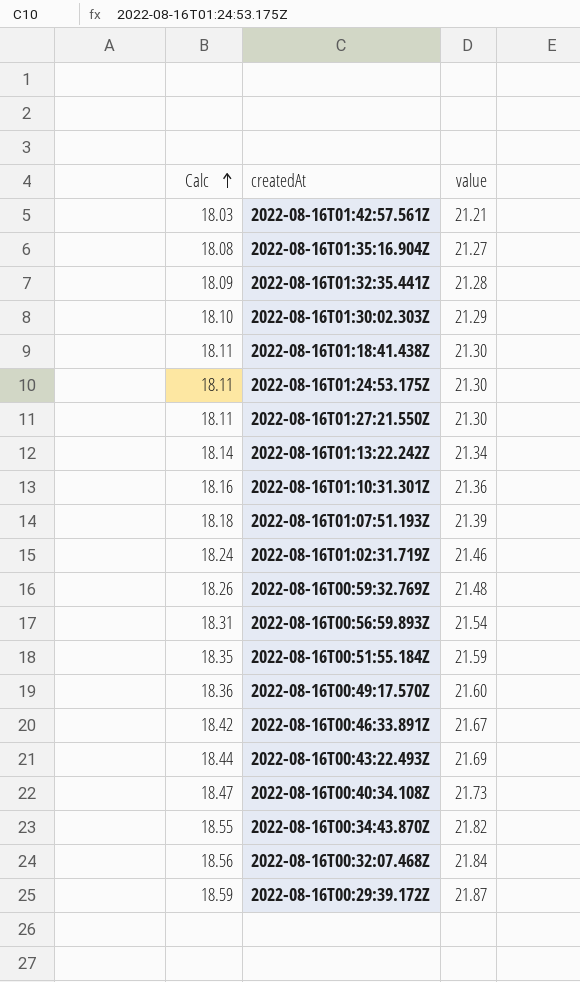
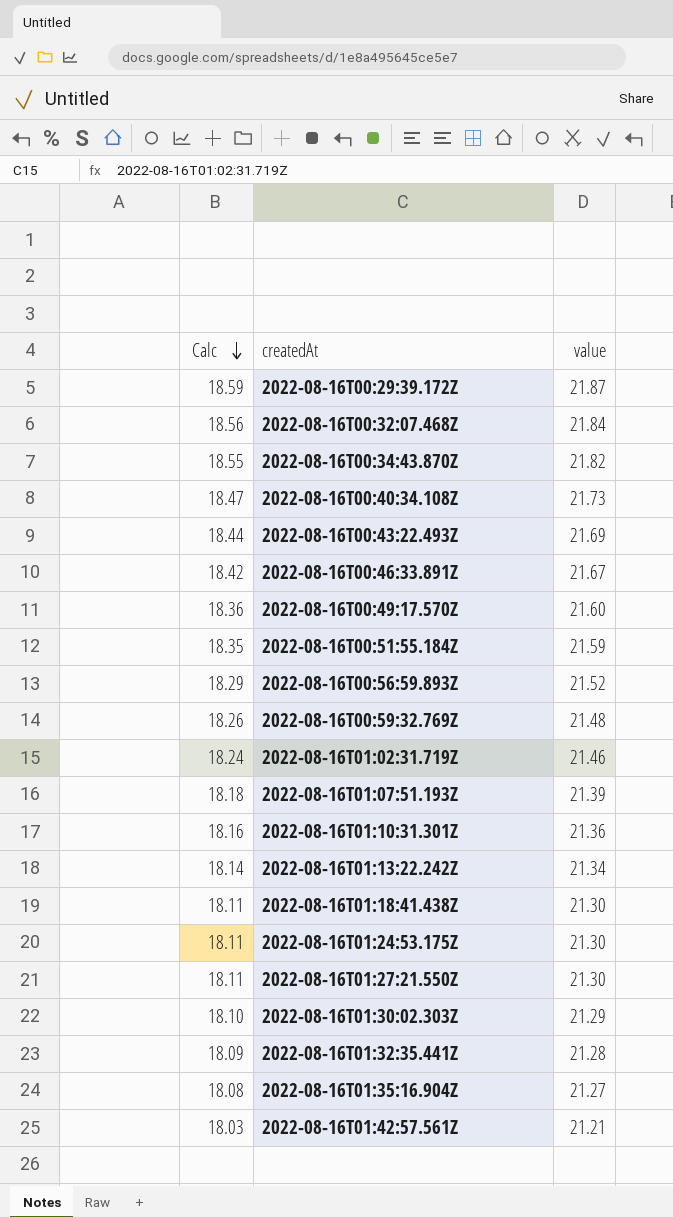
row order: Calc ascending -> Calc descending
2022-08-16T00:56:59.893Z | Calc: 18.31 -> 18.29
2022-08-16T00:56:59.893Z | value: 21.54 -> 21.52

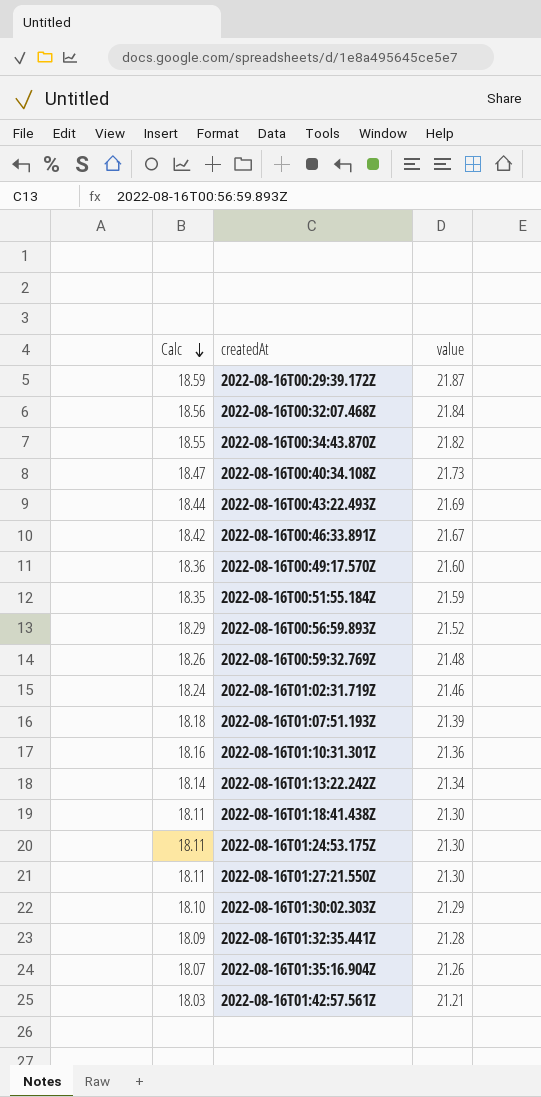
2022-08-16T01:35:16.904Z | Calc: 18.08 -> 18.07
2022-08-16T01:35:16.904Z | value: 21.27 -> 21.26

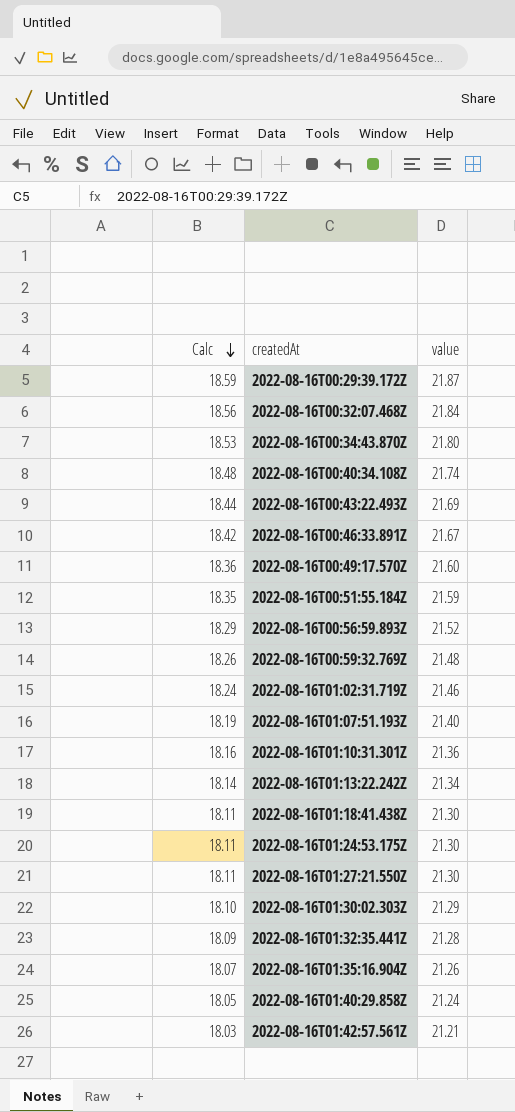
2022-08-16T00:34:43.870Z | Calc: 18.55 -> 18.53
2022-08-16T00:34:43.870Z | value: 21.82 -> 21.80
2022-08-16T00:40:34.108Z | Calc: 18.47 -> 18.48
2022-08-16T00:40:34.108Z | value: 21.73 -> 21.74
2022-08-16T01:07:51.193Z | Calc: 18.18 -> 18.19
2022-08-16T01:07:51.193Z | value: 21.39 -> 21.40
row 2022-08-16T01:40:29.858Z: none -> 18.05 | 21.24

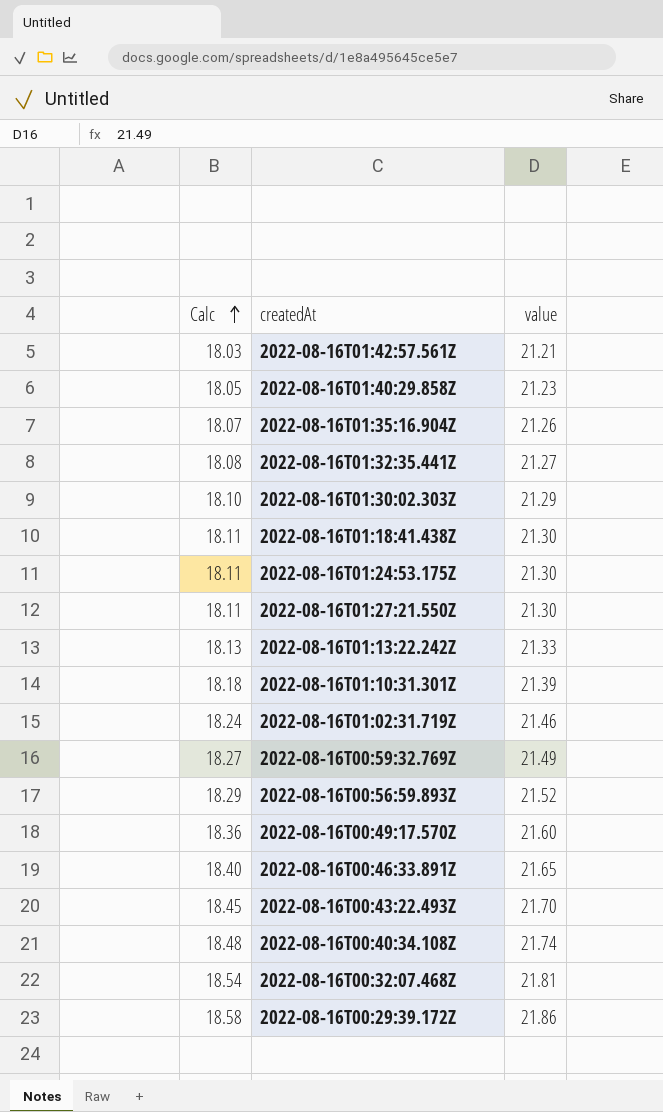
row order: Calc descending -> Calc ascending
row 2022-08-16T00:34:43.870Z: 18.53 | 21.80 -> none
row 2022-08-16T00:51:55.184Z: 18.35 | 21.59 -> none
row 2022-08-16T01:07:51.193Z: 18.19 | 21.40 -> none
2022-08-16T01:40:29.858Z | value: 21.24 -> 21.23
2022-08-16T01:32:35.441Z | Calc: 18.09 -> 18.08
2022-08-16T01:32:35.441Z | value: 21.28 -> 21.27
2022-08-16T01:13:22.242Z | Calc: 18.14 -> 18.13
2022-08-16T01:13:22.242Z | value: 21.34 -> 21.33
2022-08-16T01:10:31.301Z | Calc: 18.16 -> 18.18
2022-08-16T01:10:31.301Z | value: 21.36 -> 21.39
2022-08-16T00:59:32.769Z | Calc: 18.26 -> 18.27
2022-08-16T00:59:32.769Z | value: 21.48 -> 21.49
2022-08-16T00:46:33.891Z | Calc: 18.42 -> 18.40
2022-08-16T00:46:33.891Z | value: 21.67 -> 21.65
2022-08-16T00:43:22.493Z | Calc: 18.44 -> 18.45
2022-08-16T00:43:22.493Z | value: 21.69 -> 21.70
2022-08-16T00:32:07.468Z | Calc: 18.56 -> 18.54
2022-08-16T00:32:07.468Z | value: 21.84 -> 21.81
2022-08-16T00:29:39.172Z | Calc: 18.59 -> 18.58
2022-08-16T00:29:39.172Z | value: 21.87 -> 21.86

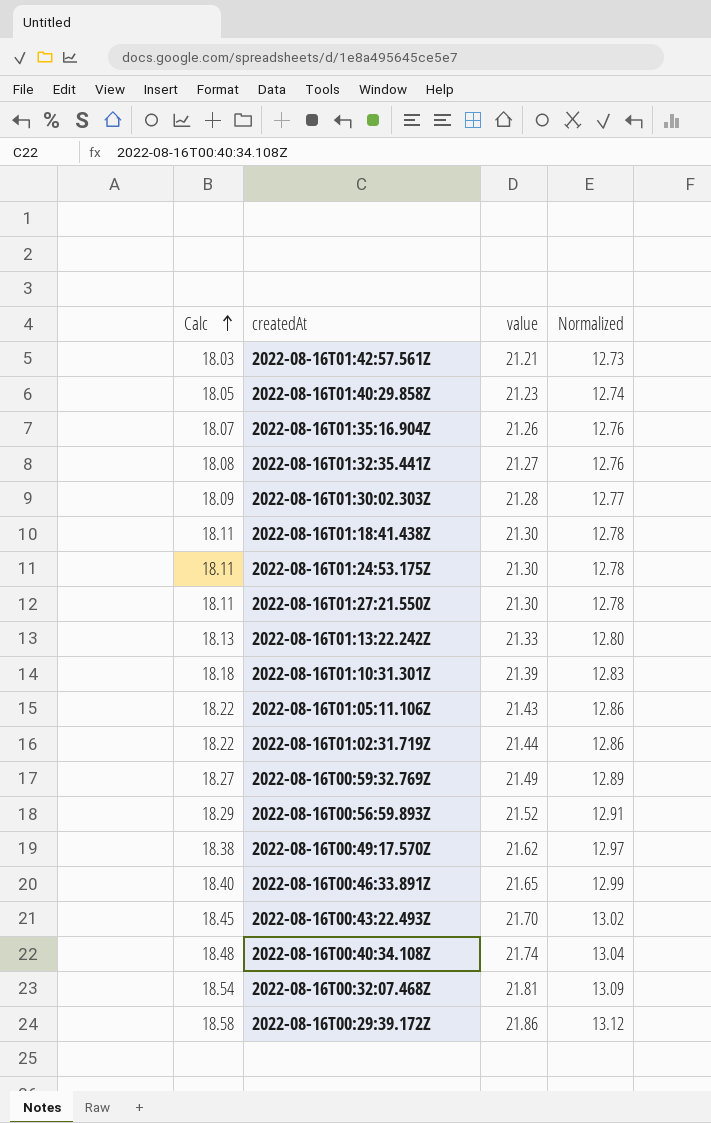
column Normalized | formula: none -> [value] * 0.6
2022-08-16T01:30:02.303Z | Calc: 18.10 -> 18.09
2022-08-16T01:30:02.303Z | value: 21.29 -> 21.28
row 2022-08-16T01:05:11.106Z: none -> 18.22 | 21.43 | 12.86
2022-08-16T01:02:31.719Z | Calc: 18.24 -> 18.22
2022-08-16T01:02:31.719Z | value: 21.46 -> 21.44
2022-08-16T00:49:17.570Z | Calc: 18.36 -> 18.38
2022-08-16T00:49:17.570Z | value: 21.60 -> 21.62

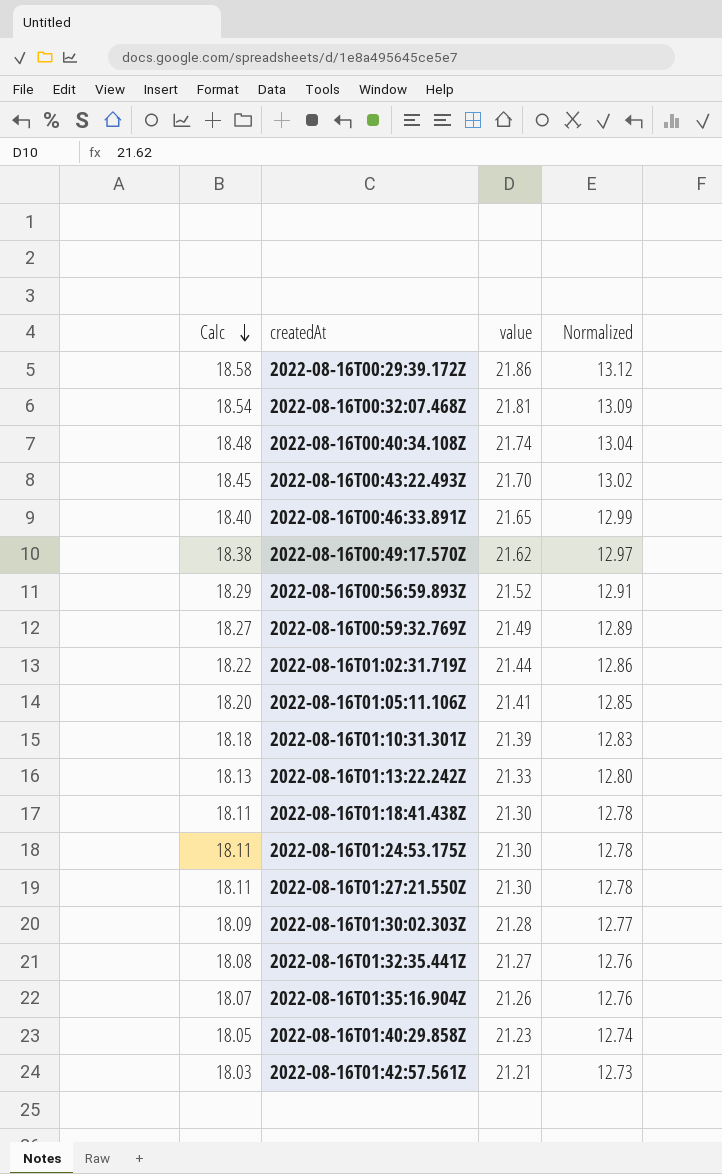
row order: Calc ascending -> Calc descending
2022-08-16T01:05:11.106Z | Calc: 18.22 -> 18.20
2022-08-16T01:05:11.106Z | value: 21.43 -> 21.41
2022-08-16T01:05:11.106Z | Normalized: 12.86 -> 12.85

